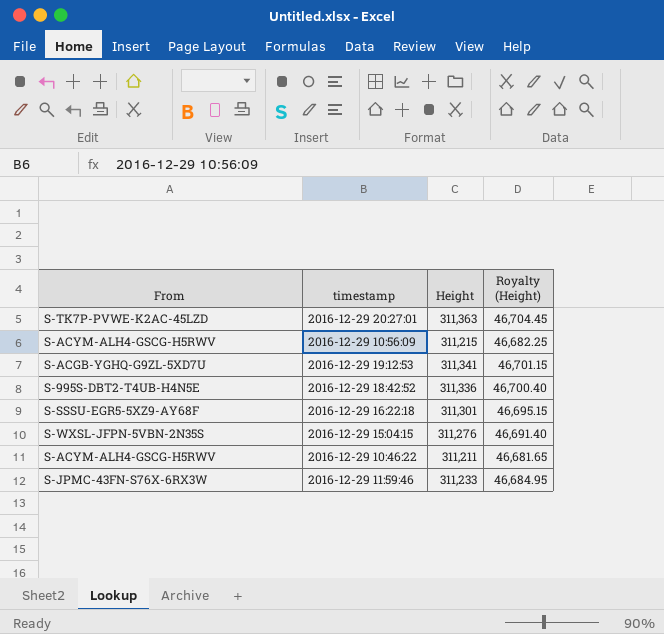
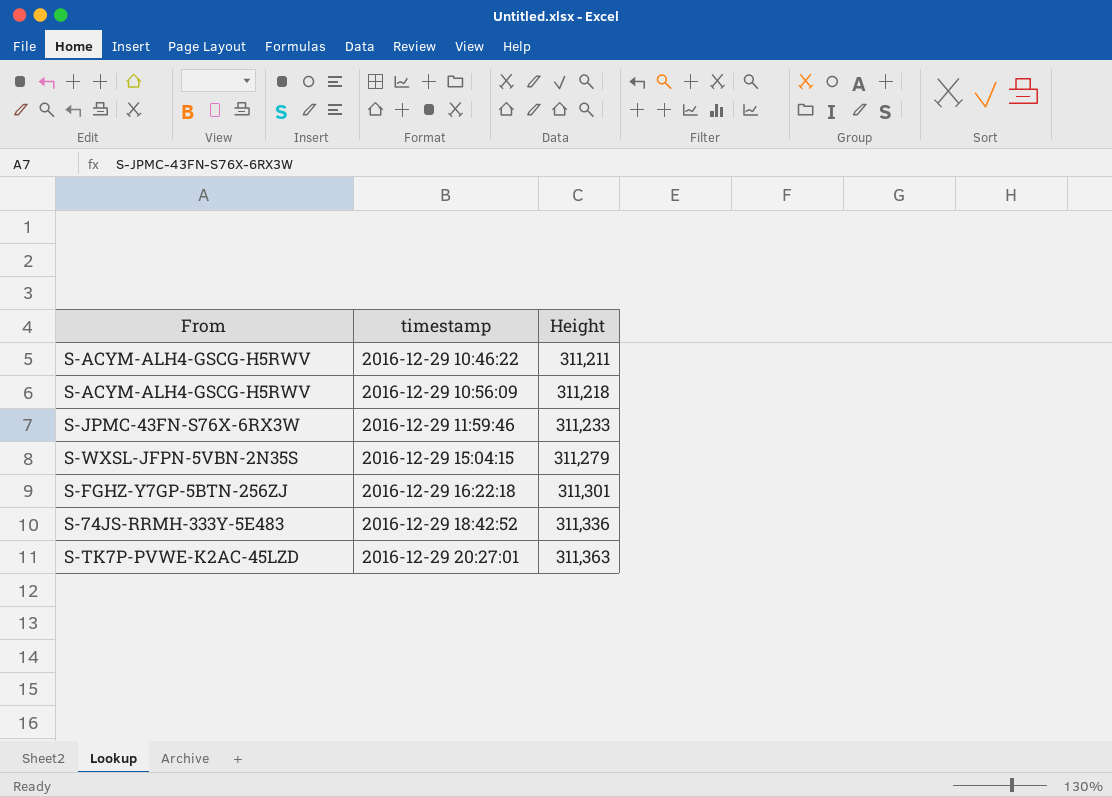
row order: none -> timestamp ascending
column Royalty (Height) | formula: [Height] * 0.15 -> none
row 2016-12-29 19:12:53: S-ACGB-YGHQ-G9ZL-5XD7U | 311,341 | 46,701.15 -> none
2016-12-29 10:56:09 | Height: 311,215 -> 311,218
2016-12-29 15:04:15 | Height: 311,276 -> 311,279
2016-12-29 16:22:18 | From: S-SSSU-EGR5-5XZ9-AY68F -> S-FGHZ-Y7GP-5BTN-256ZJ
2016-12-29 18:42:52 | From: S-995S-DBT2-T4UB-H4N5E -> S-74JS-RRMH-333Y-5E483

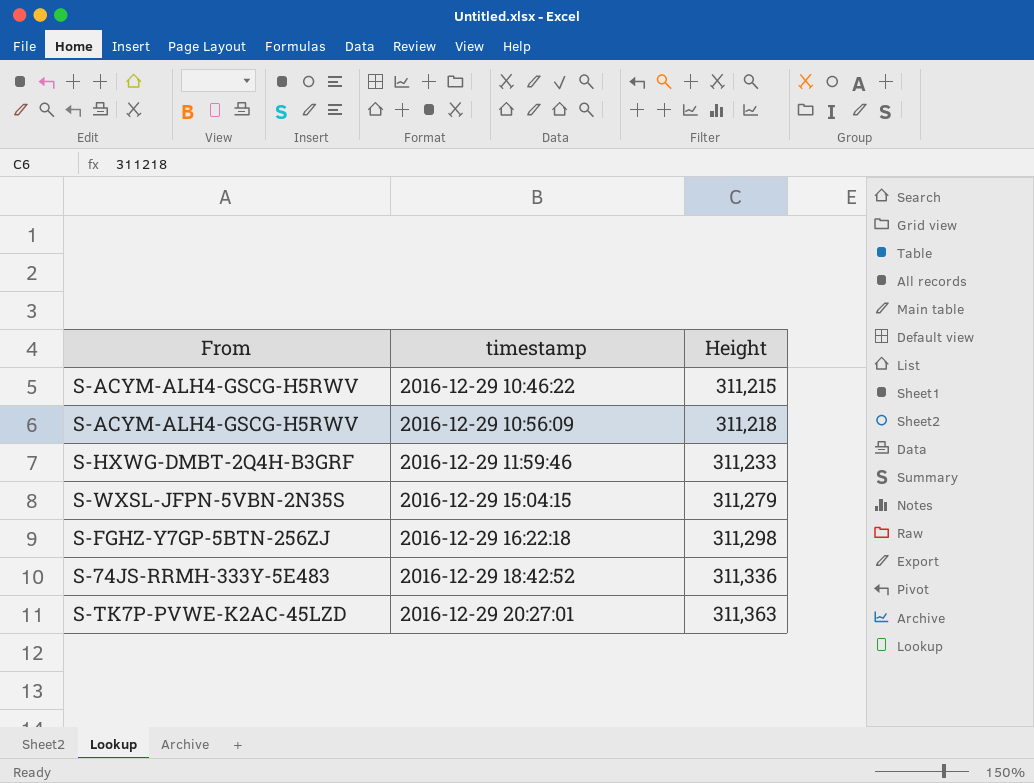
2016-12-29 10:46:22 | Height: 311,211 -> 311,215
2016-12-29 11:59:46 | From: S-JPMC-43FN-S76X-6RX3W -> S-HXWG-DMBT-2Q4H-B3GRF
2016-12-29 16:22:18 | Height: 311,301 -> 311,298

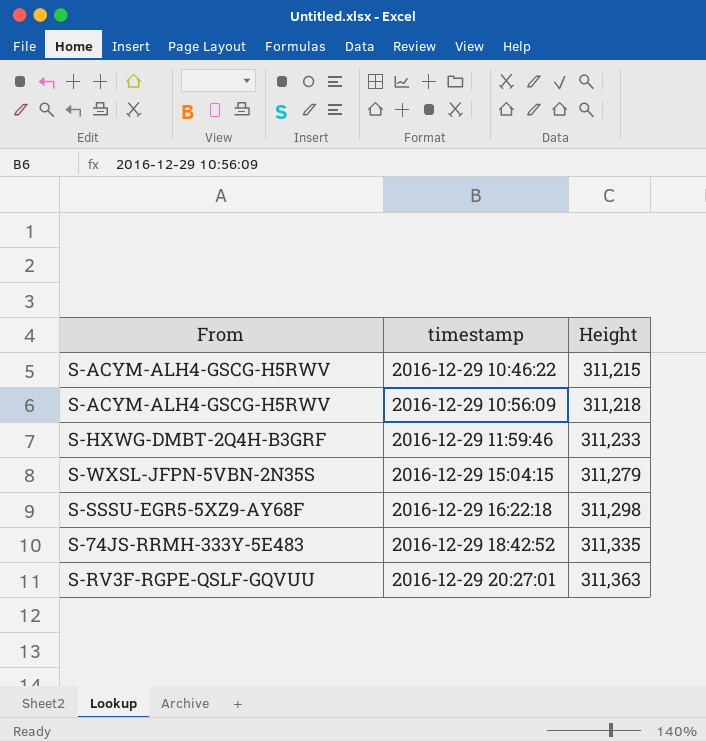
2016-12-29 16:22:18 | From: S-FGHZ-Y7GP-5BTN-256ZJ -> S-SSSU-EGR5-5XZ9-AY68F
2016-12-29 18:42:52 | Height: 311,336 -> 311,335
2016-12-29 20:27:01 | From: S-TK7P-PVWE-K2AC-45LZD -> S-RV3F-RGPE-QSLF-GQVUU

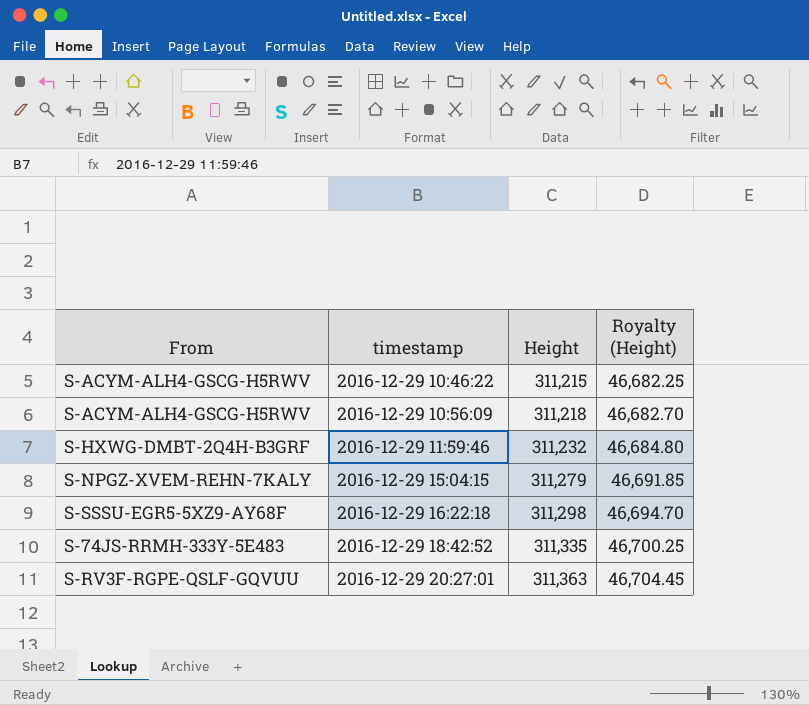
column Royalty (Height) | formula: none -> [Height] * 0.15
2016-12-29 11:59:46 | Height: 311,233 -> 311,232
2016-12-29 15:04:15 | From: S-WXSL-JFPN-5VBN-2N35S -> S-NPGZ-XVEM-REHN-7KALY

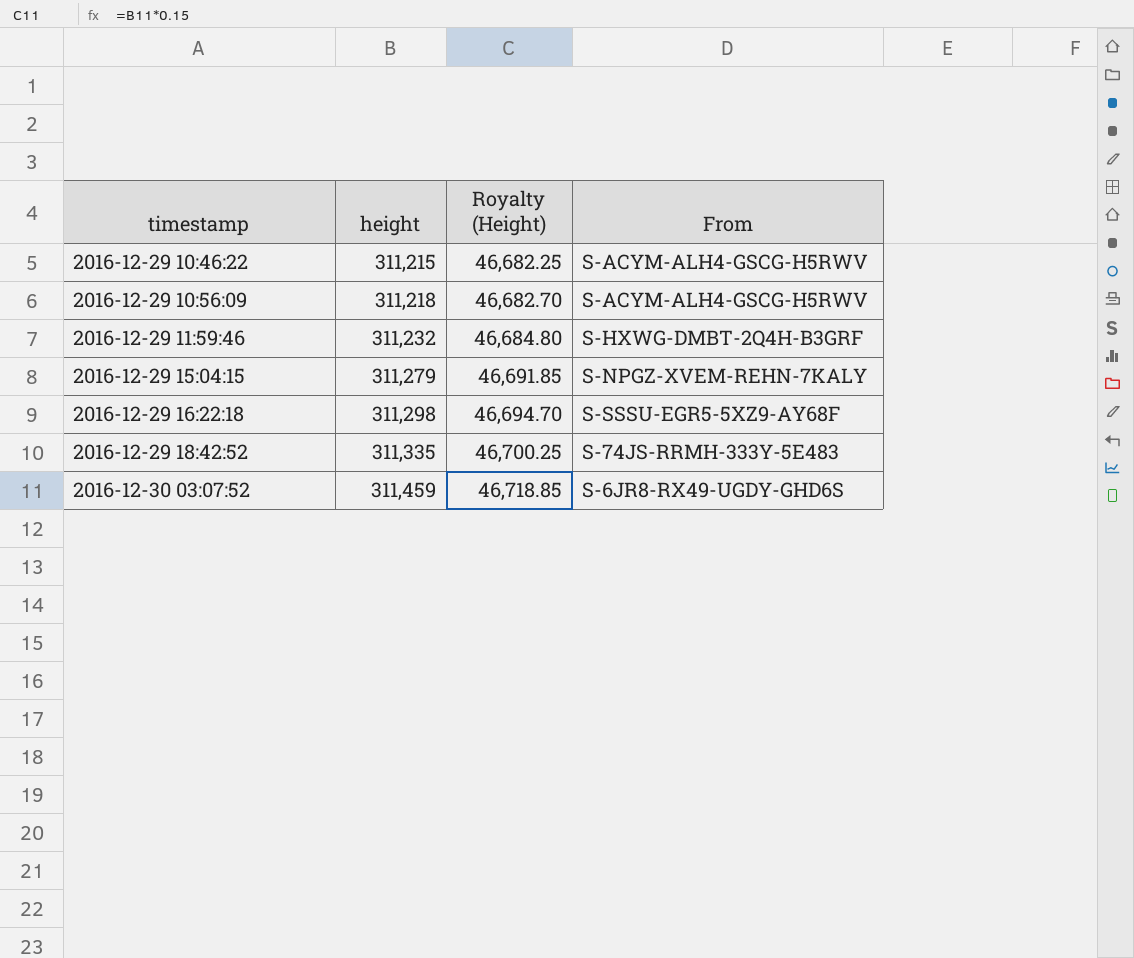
column name: Height -> height
column From | position: 1 -> 4
row 2016-12-29 20:27:01: S-RV3F-RGPE-QSLF-GQVUU | 311,363 | 46,704.45 -> none
row 2016-12-30 03:07:52: none -> 311,459 | 46,718.85 | S-6JR8-RX49-UGDY-GHD6S

